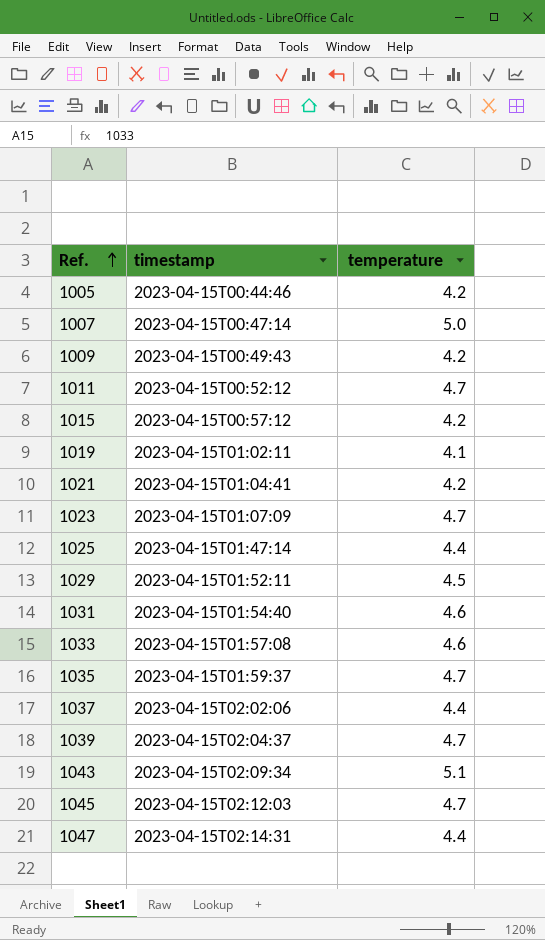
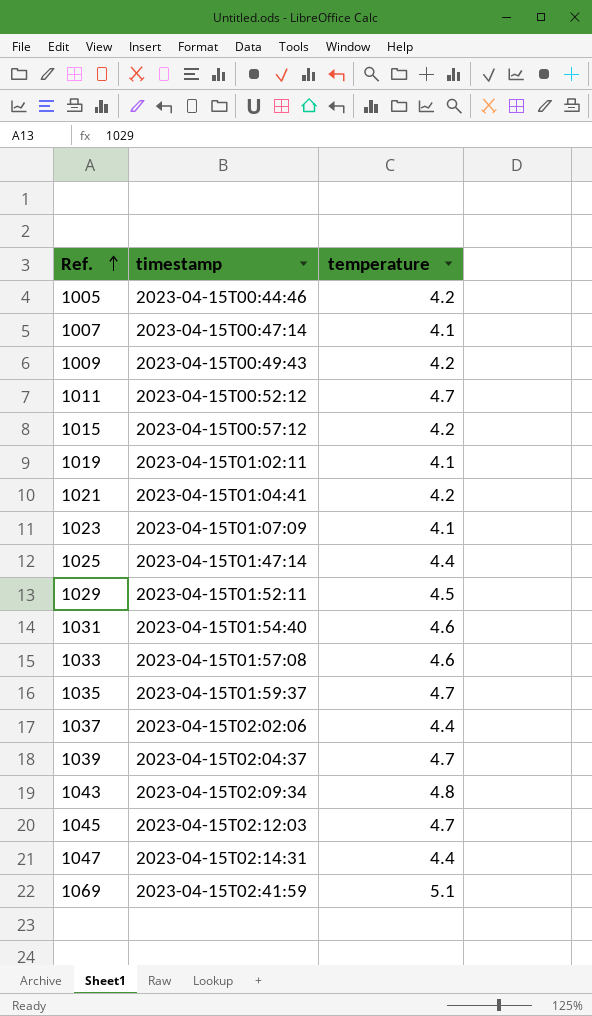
1007 | temperature: 5.0 -> 4.1
1023 | temperature: 4.7 -> 4.1
1043 | temperature: 5.1 -> 4.8
row 1069: none -> 2023-04-15T02:41:59 | 5.1

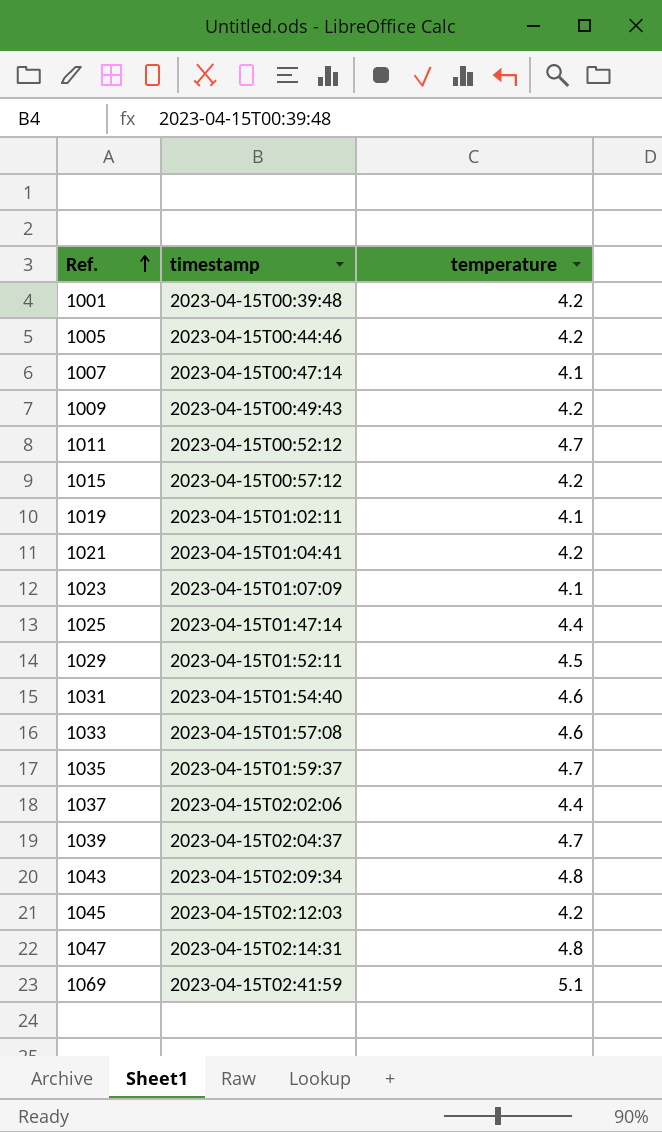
row 1001: none -> 2023-04-15T00:39:48 | 4.2
1045 | temperature: 4.7 -> 4.2
1047 | temperature: 4.4 -> 4.8

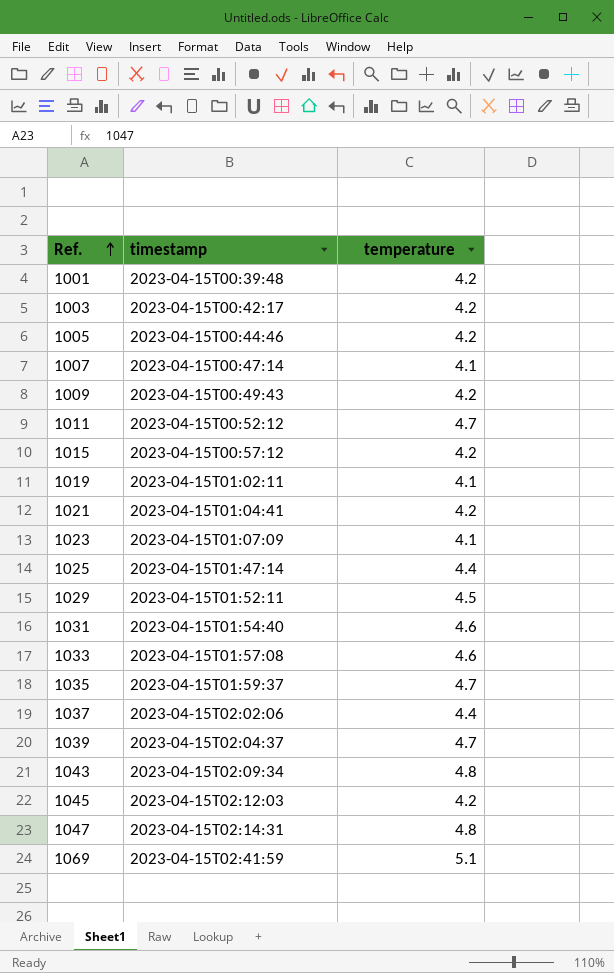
row 1003: none -> 2023-04-15T00:42:17 | 4.2

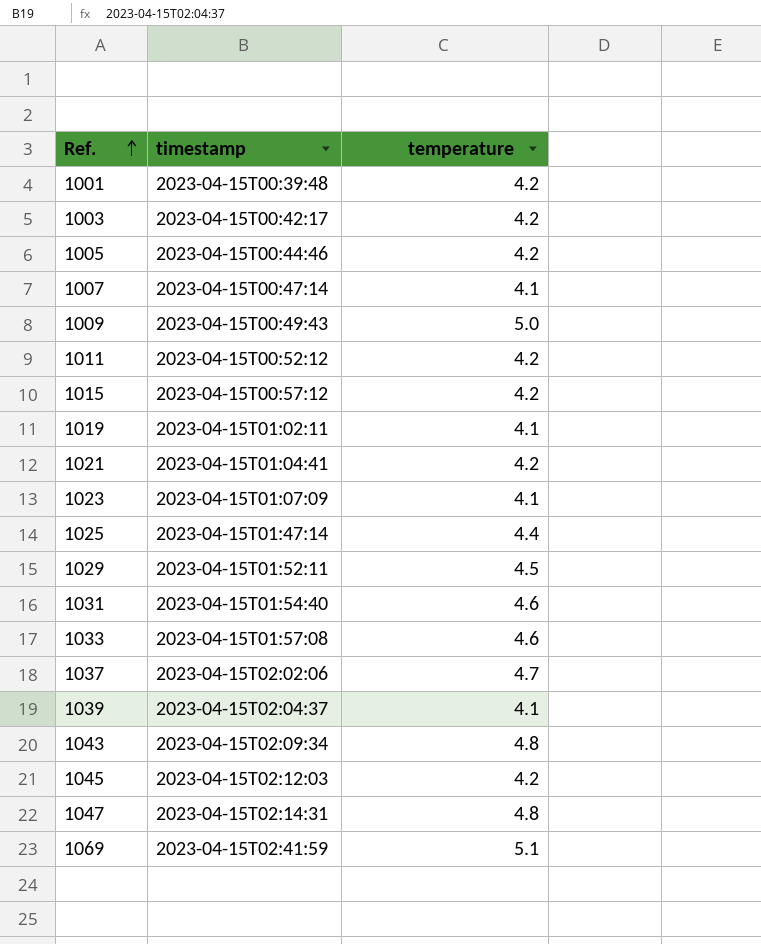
row 1035: 2023-04-15T01:59:37 | 4.7 -> none
1009 | temperature: 4.2 -> 5.0
1011 | temperature: 4.7 -> 4.2
1037 | temperature: 4.4 -> 4.7
1039 | temperature: 4.7 -> 4.1

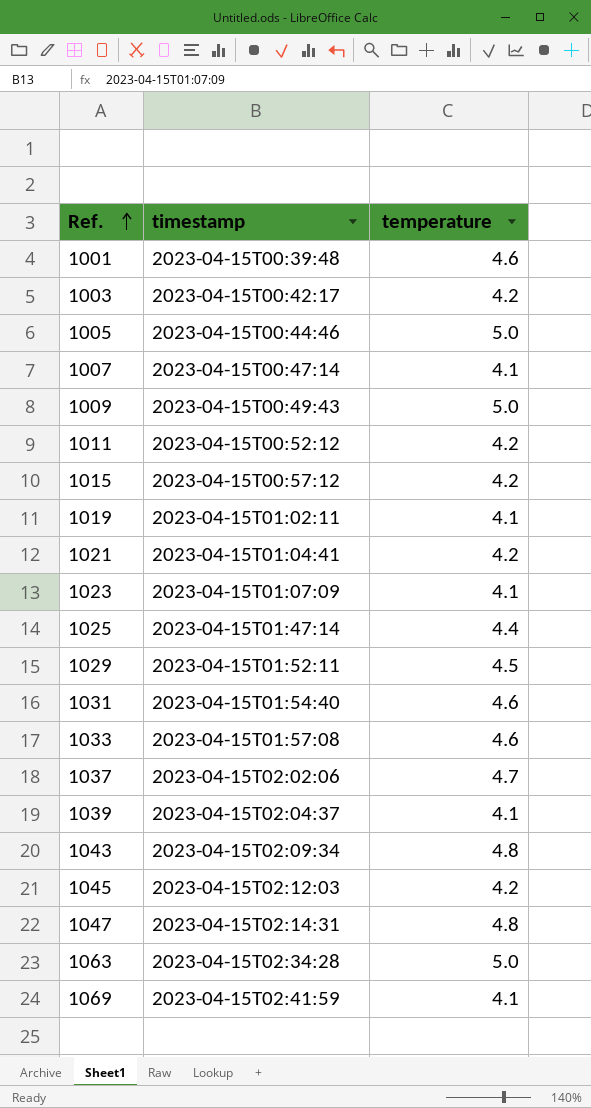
1001 | temperature: 4.2 -> 4.6
1005 | temperature: 4.2 -> 5.0
row 1063: none -> 2023-04-15T02:34:28 | 5.0
1069 | temperature: 5.1 -> 4.1

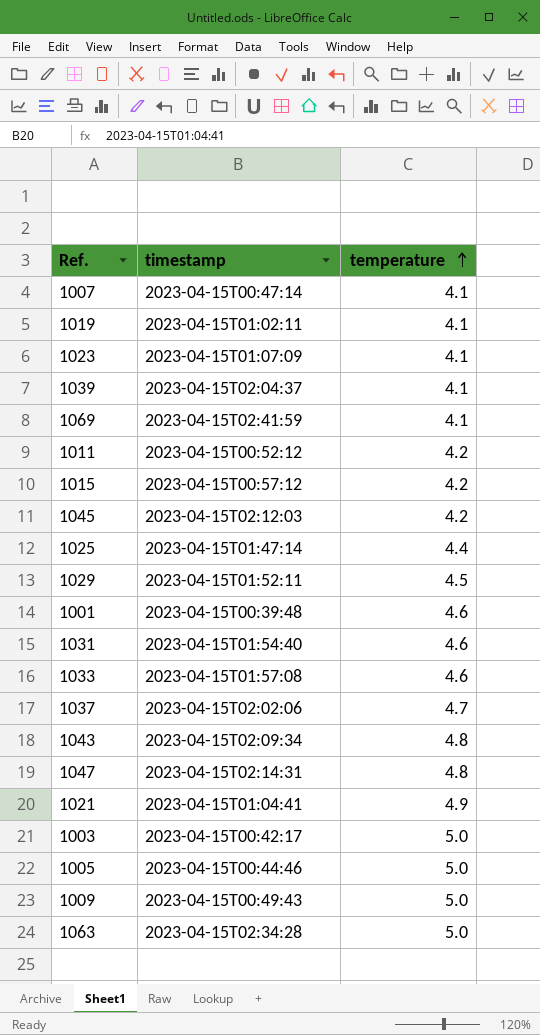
row order: Ref. ascending -> temperature ascending
1021 | temperature: 4.2 -> 4.9
1003 | temperature: 4.2 -> 5.0

